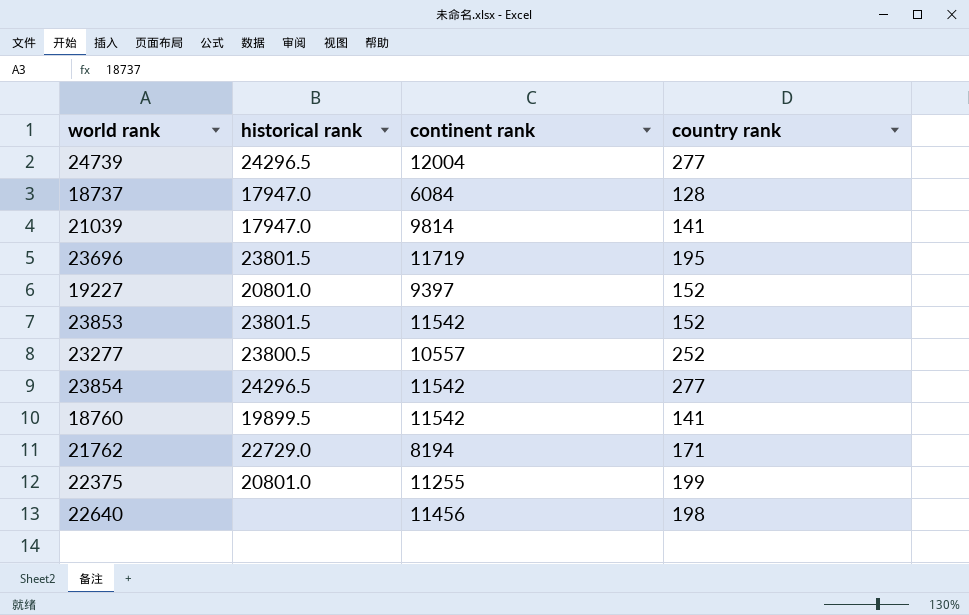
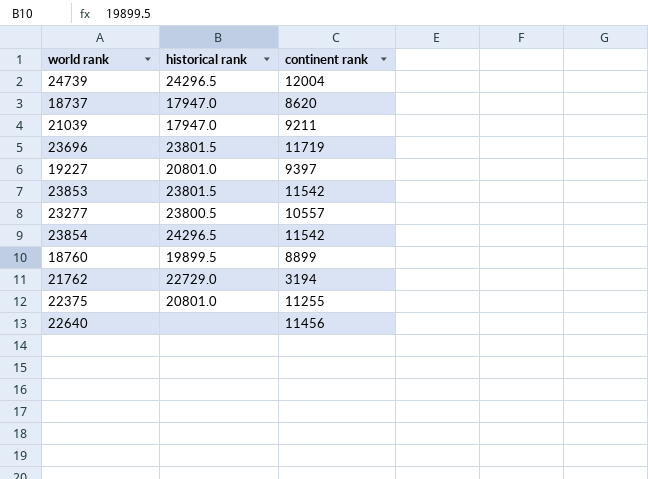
column country rank | position: 4 -> none
18737 | continent rank: 6084 -> 8620
21039 | continent rank: 9814 -> 9211
18760 | continent rank: 11542 -> 8899
21762 | continent rank: 8194 -> 3194

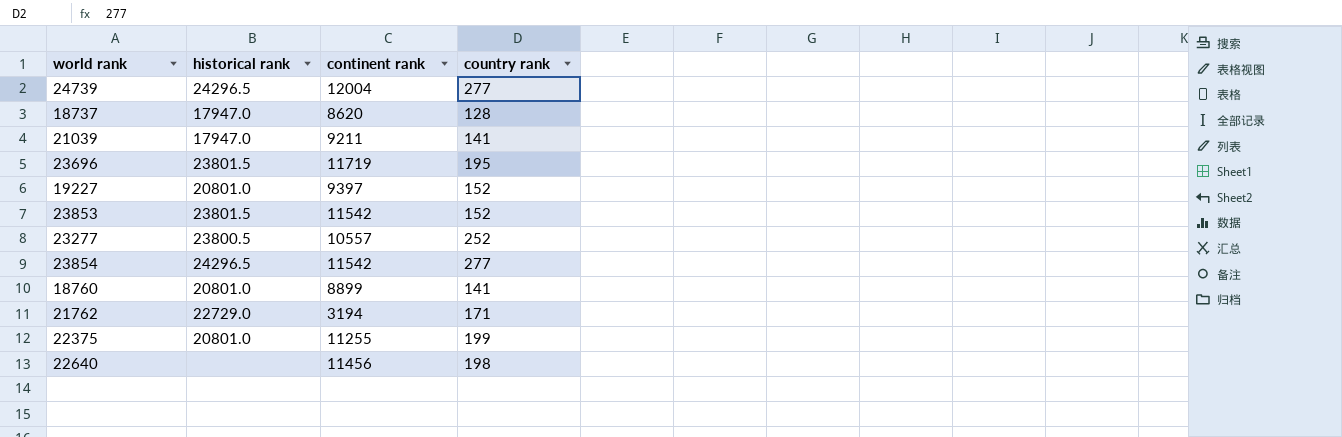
column country rank | position: none -> 4
18760 | historical rank: 19899.5 -> 20801.0

